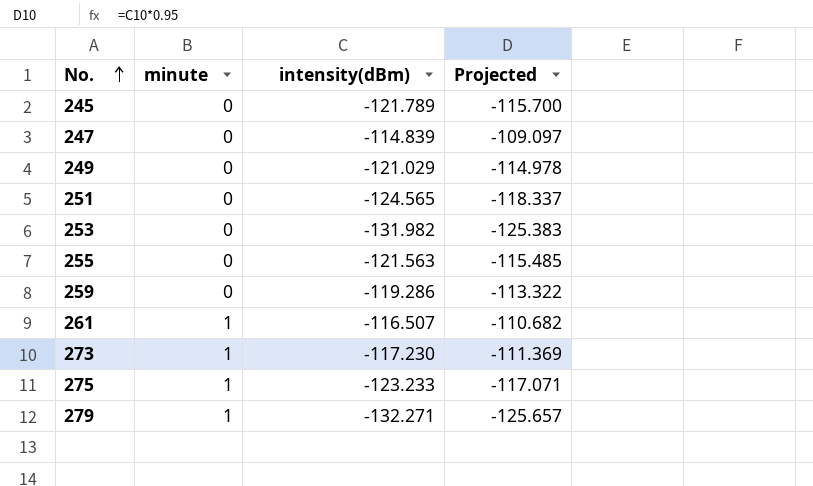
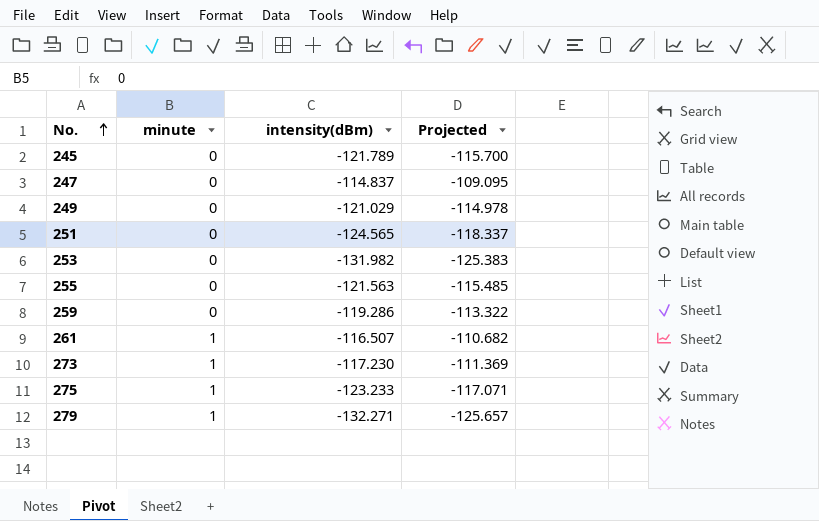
247 | intensity(dBm): -114.839 -> -114.837
247 | Projected: -109.097 -> -109.095

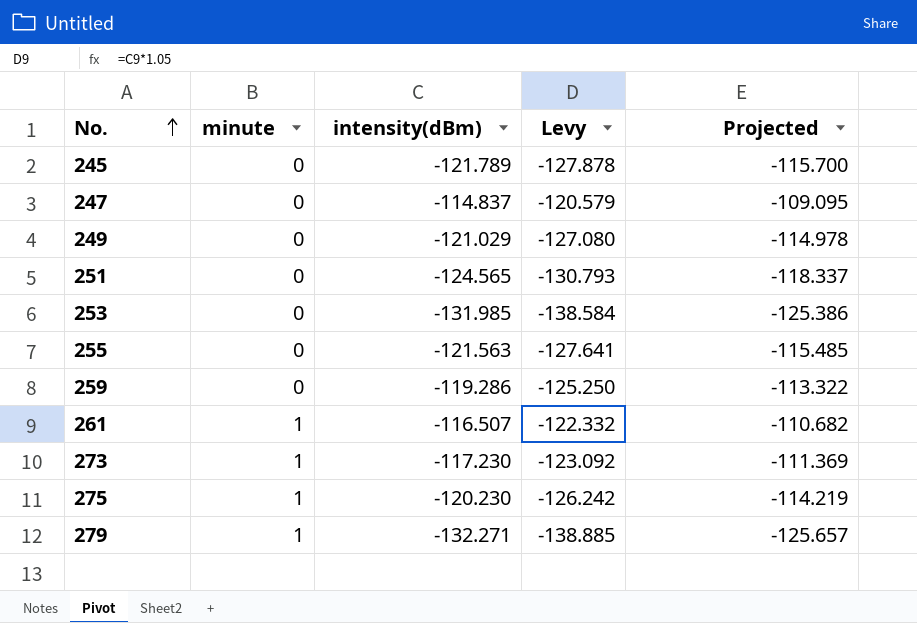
column Levy | formula: none -> [intensity(dBm)] * 1.05
253 | intensity(dBm): -131.982 -> -131.985
253 | Projected: -125.383 -> -125.386
275 | intensity(dBm): -123.233 -> -120.230
275 | Projected: -117.071 -> -114.219

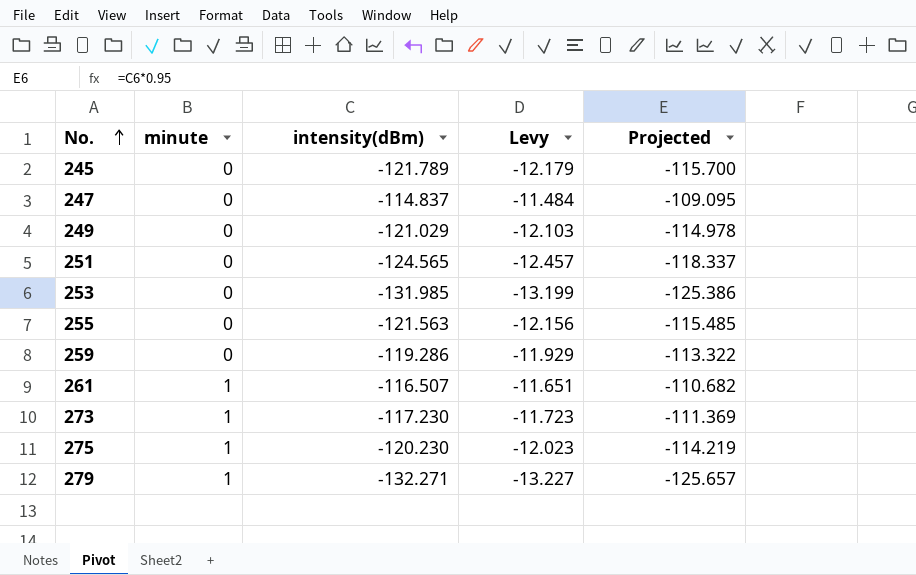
column Levy | formula: [intensity(dBm)] * 1.05 -> [intensity(dBm)] * 0.1

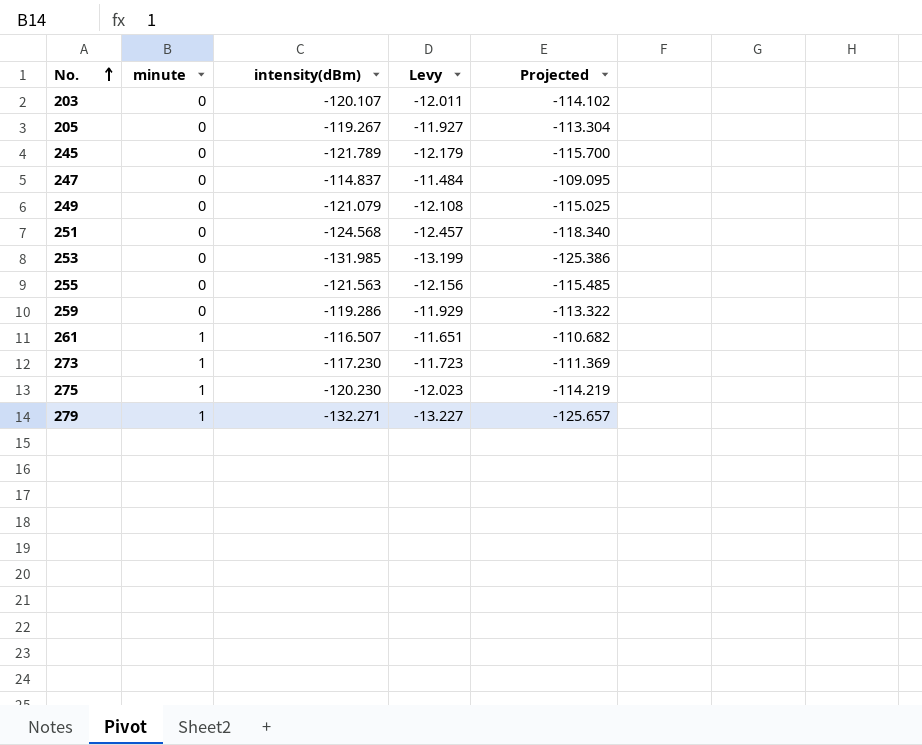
row 203: none -> 0 | -120.107 | -12.011 | -114.102
row 205: none -> 0 | -119.267 | -11.927 | -113.304
249 | intensity(dBm): -121.029 -> -121.079
249 | Levy: -12.103 -> -12.108
249 | Projected: -114.978 -> -115.025
251 | intensity(dBm): -124.565 -> -124.568
251 | Projected: -118.337 -> -118.340

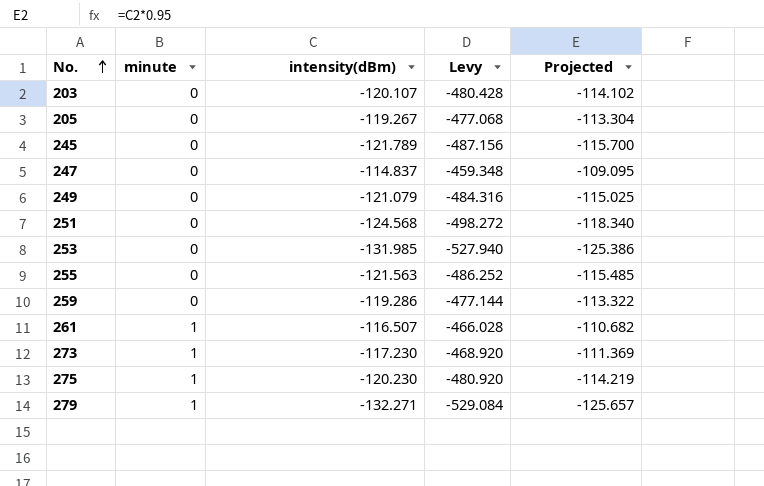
column Levy | formula: [intensity(dBm)] * 0.1 -> [intensity(dBm)] * 4

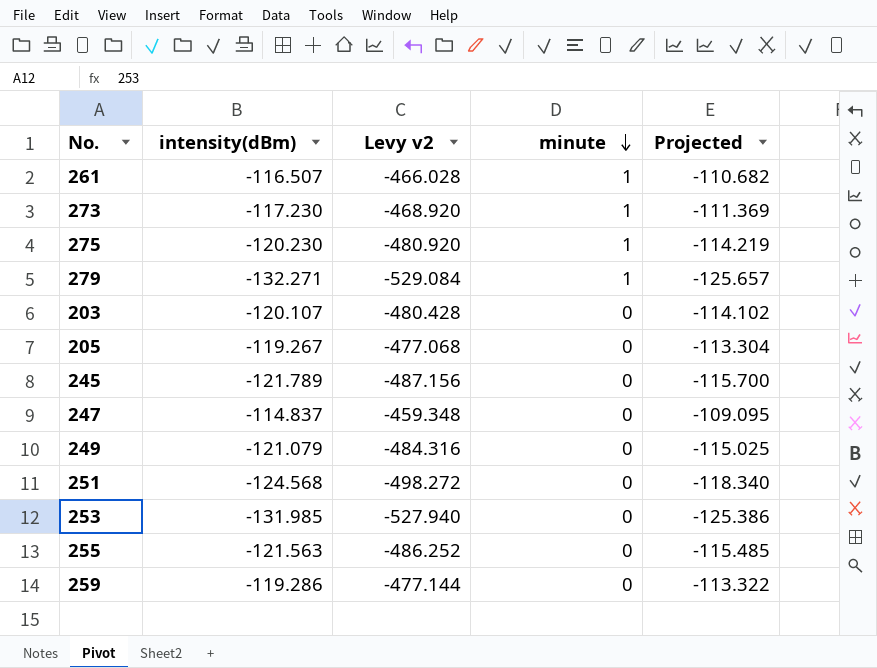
row order: No. ascending -> minute descending
column name: Levy -> Levy v2
column minute | position: 2 -> 4

